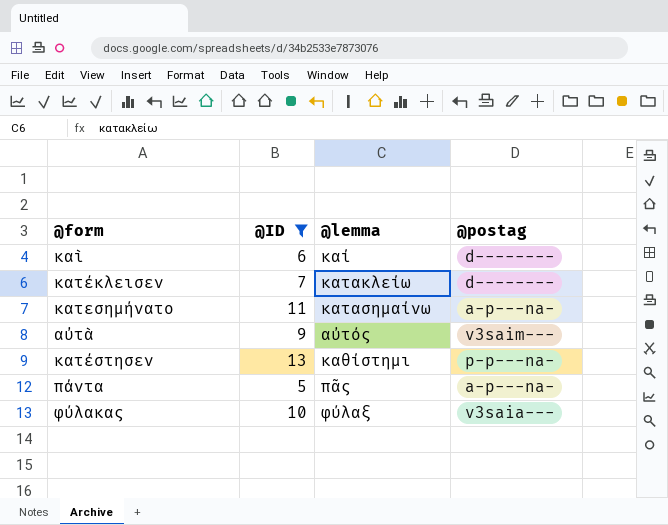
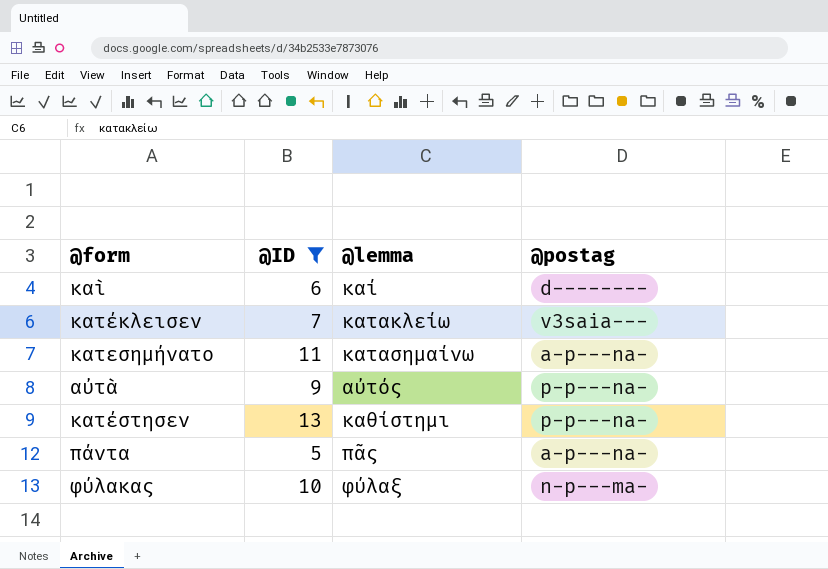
κατέκλεισεν | @postag: d-------- -> v3saia---
αὐτὰ | @postag: v3saim--- -> p-p---na-
φύλακας | @postag: v3saia--- -> n-p---ma-

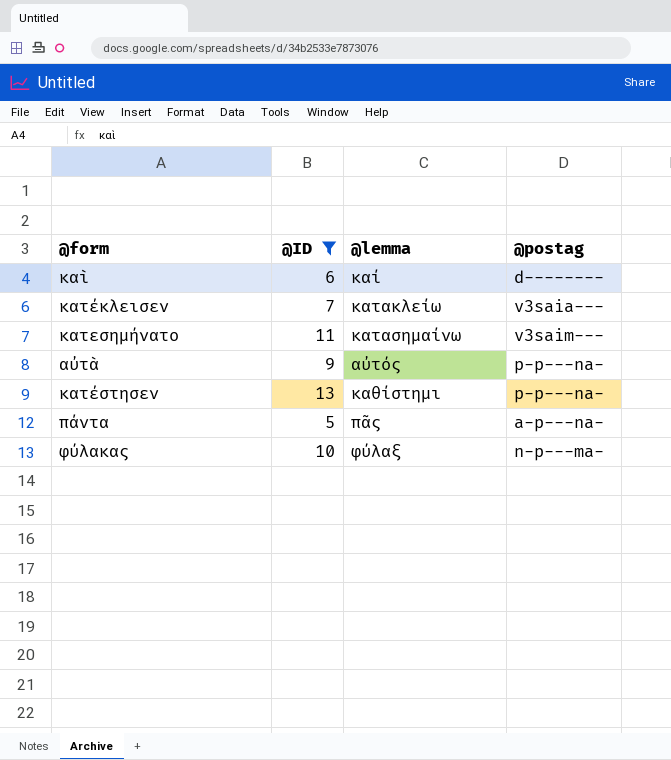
κατεσημήνατο | @postag: a-p---na- -> v3saim---

